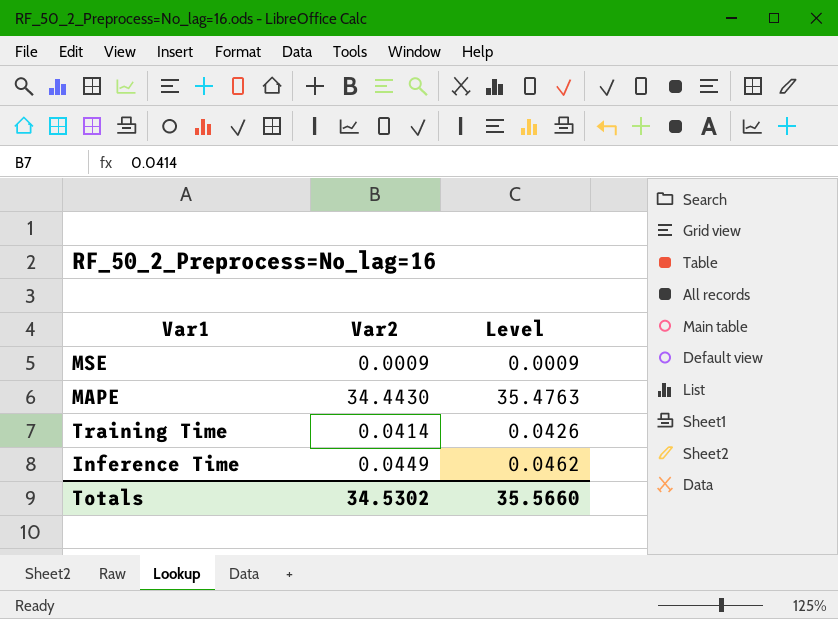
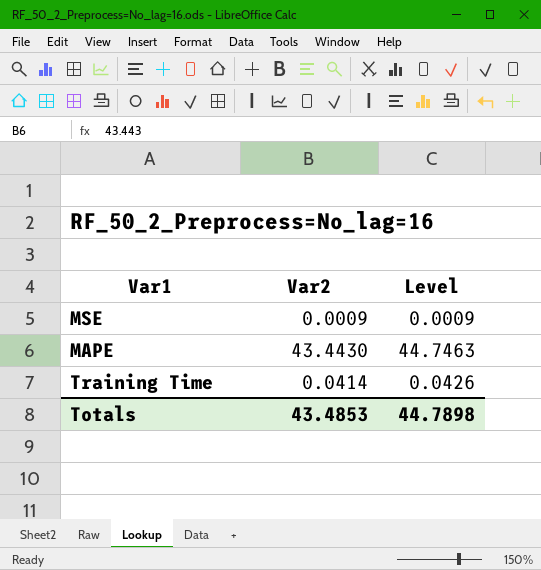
row Inference Time: 0.0449 | 0.0462 -> none
MAPE | Var2: 34.4430 -> 43.4430
MAPE | Level: 35.4763 -> 44.7463
Totals | Var2: 34.5302 -> 43.4853
Totals | Level: 35.5660 -> 44.7898

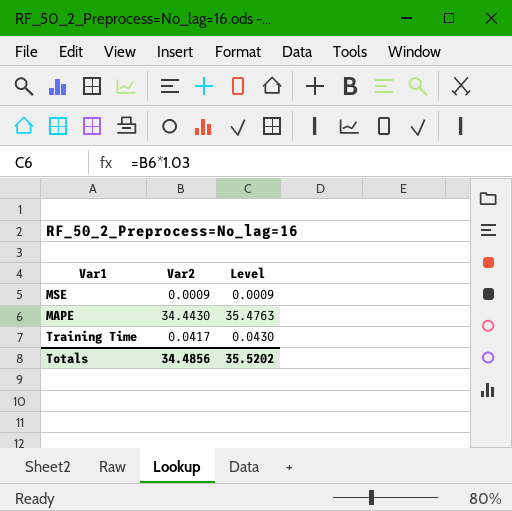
MAPE | Var2: 43.4430 -> 34.4430
MAPE | Level: 44.7463 -> 35.4763
Training Time | Var2: 0.0414 -> 0.0417
Training Time | Level: 0.0426 -> 0.0430
Totals | Var2: 43.4853 -> 34.4856
Totals | Level: 44.7898 -> 35.5202

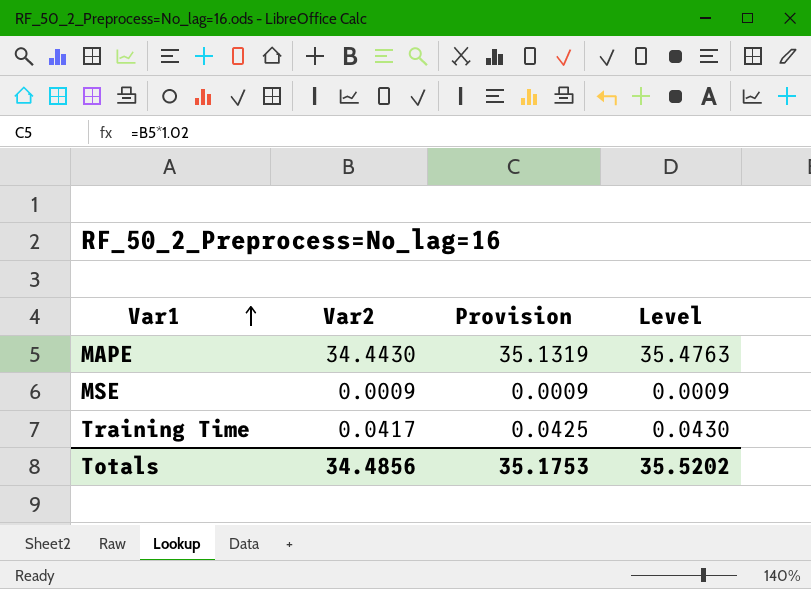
row order: none -> Var1 ascending
column Provision | formula: none -> [Var2] * 1.02

